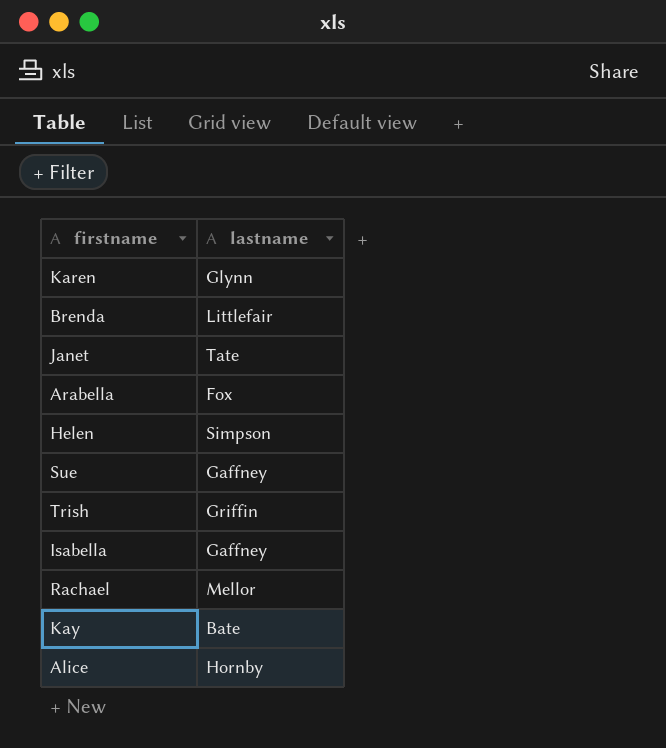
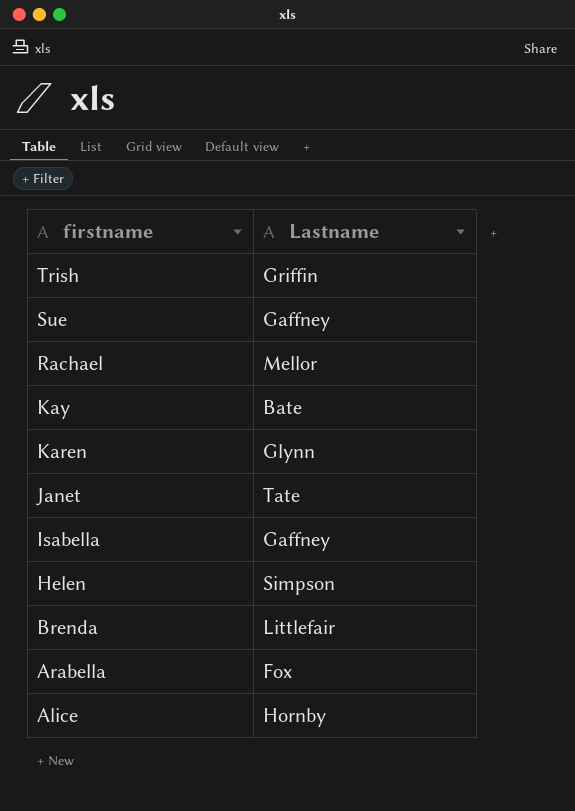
row order: none -> firstname descending
column name: lastname -> Lastname

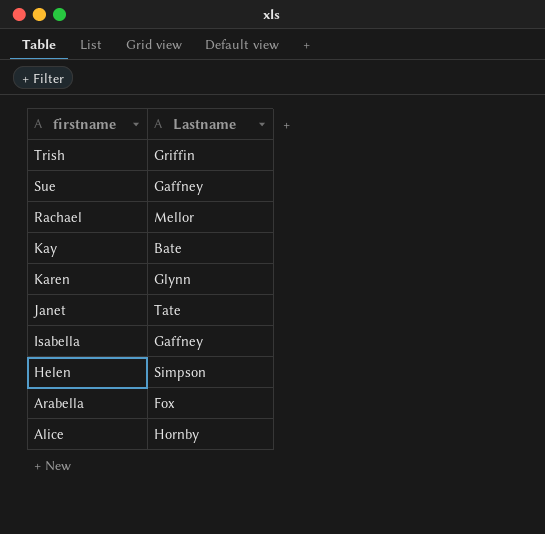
row Brenda: Littlefair -> none

